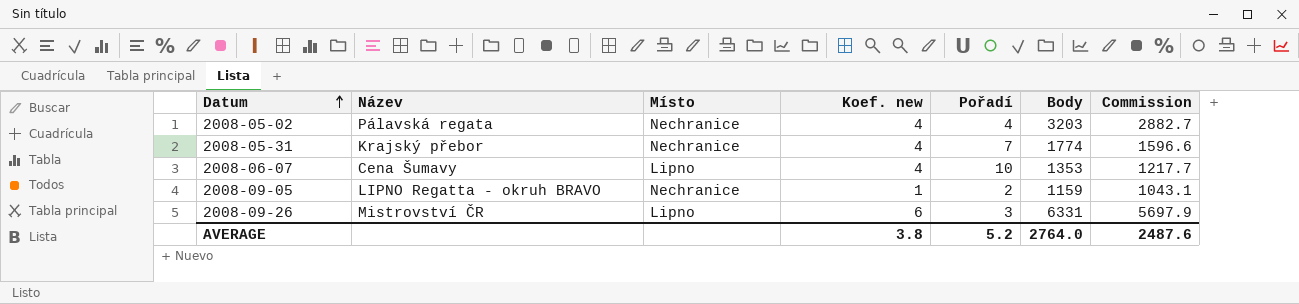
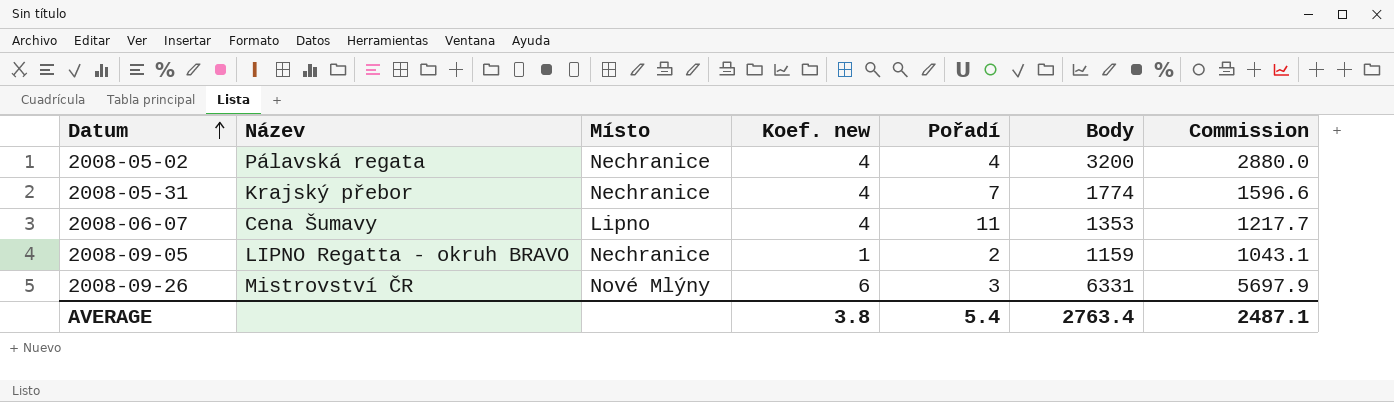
2008-05-02 | Body: 3203 -> 3200
2008-05-02 | Commission: 2882.7 -> 2880.0
2008-06-07 | Pořadí: 10 -> 11
2008-09-26 | Místo: Lipno -> Nové Mlýny
AVERAGE | Pořadí: 5.2 -> 5.4
AVERAGE | Body: 2764.0 -> 2763.4
AVERAGE | Commission: 2487.6 -> 2487.1

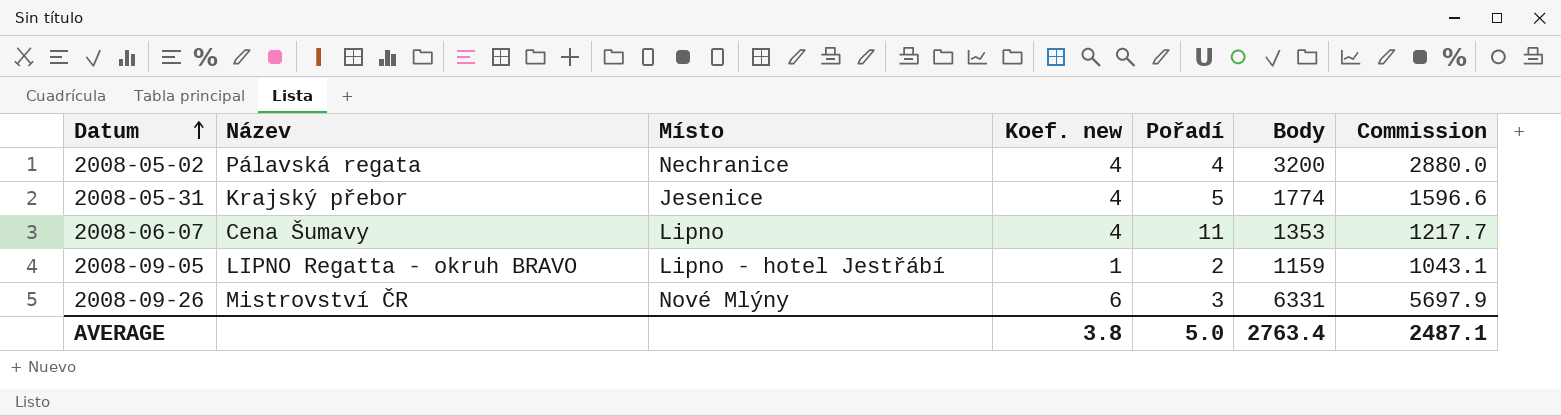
2008-05-31 | Místo: Nechranice -> Jesenice
2008-05-31 | Pořadí: 7 -> 5
2008-09-05 | Místo: Nechranice -> Lipno - hotel Jestřábí
AVERAGE | Pořadí: 5.4 -> 5.0

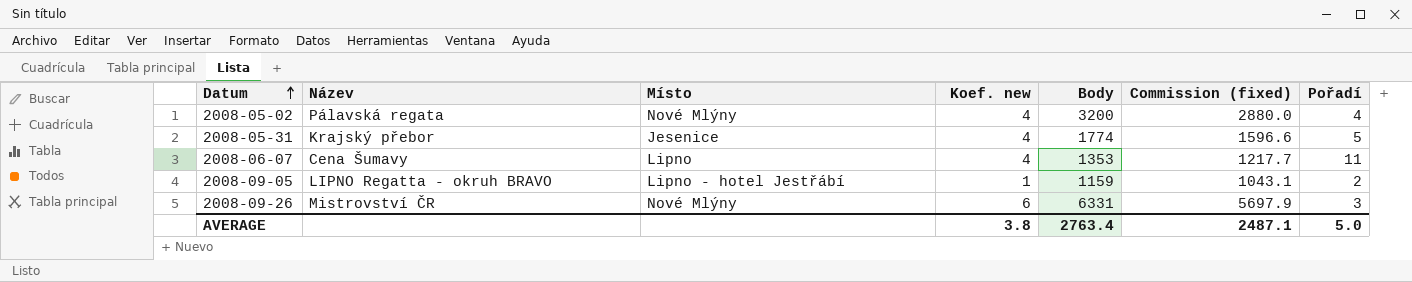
column name: Commission -> Commission (fixed)
column Pořadí | position: 5 -> 7
2008-05-02 | Místo: Nechranice -> Nové Mlýny

